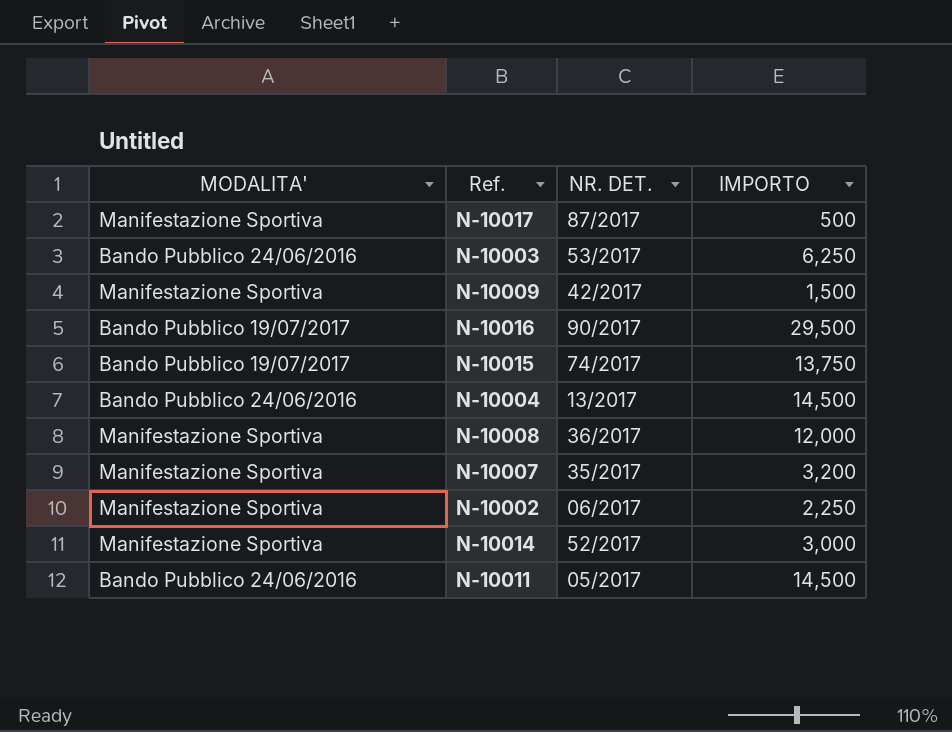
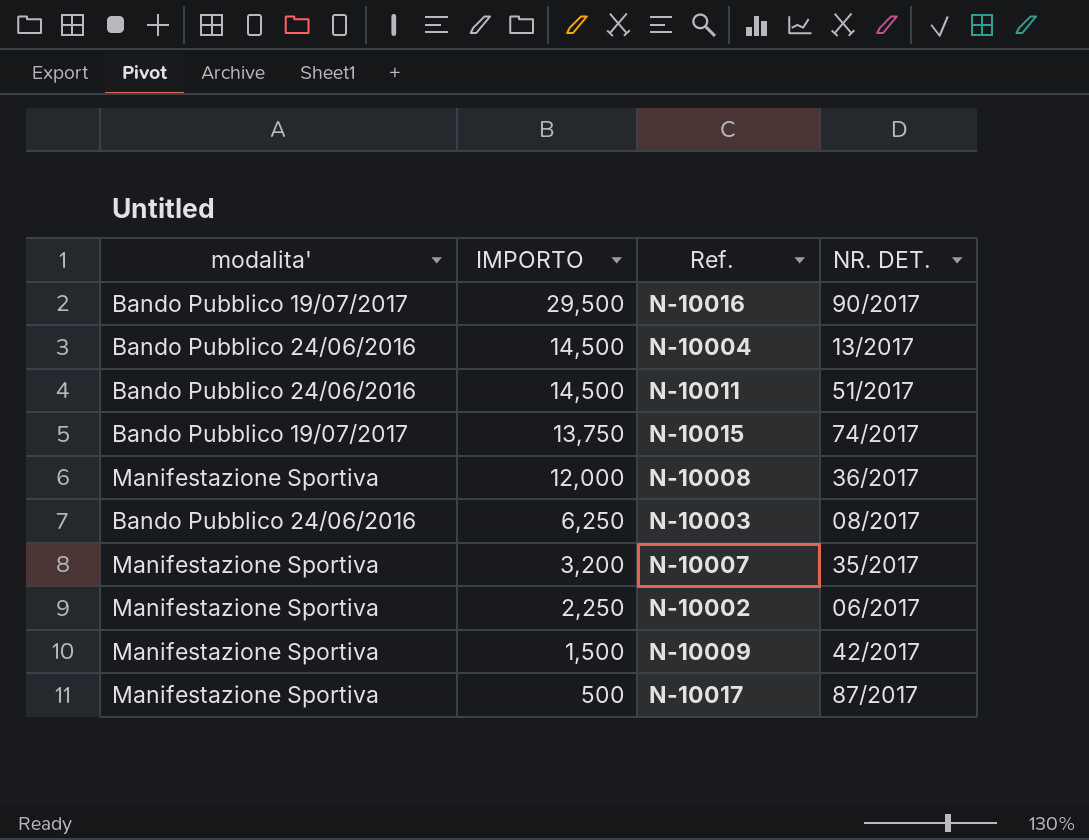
row order: none -> IMPORTO descending
column name: MODALITA' -> modalita'
column IMPORTO | position: 4 -> 2
row N-10014: Manifestazione Sportiva | 52/2017 | 3,000 -> none
N-10011 | NR. DET.: 05/2017 -> 51/2017
N-10003 | NR. DET.: 53/2017 -> 08/2017

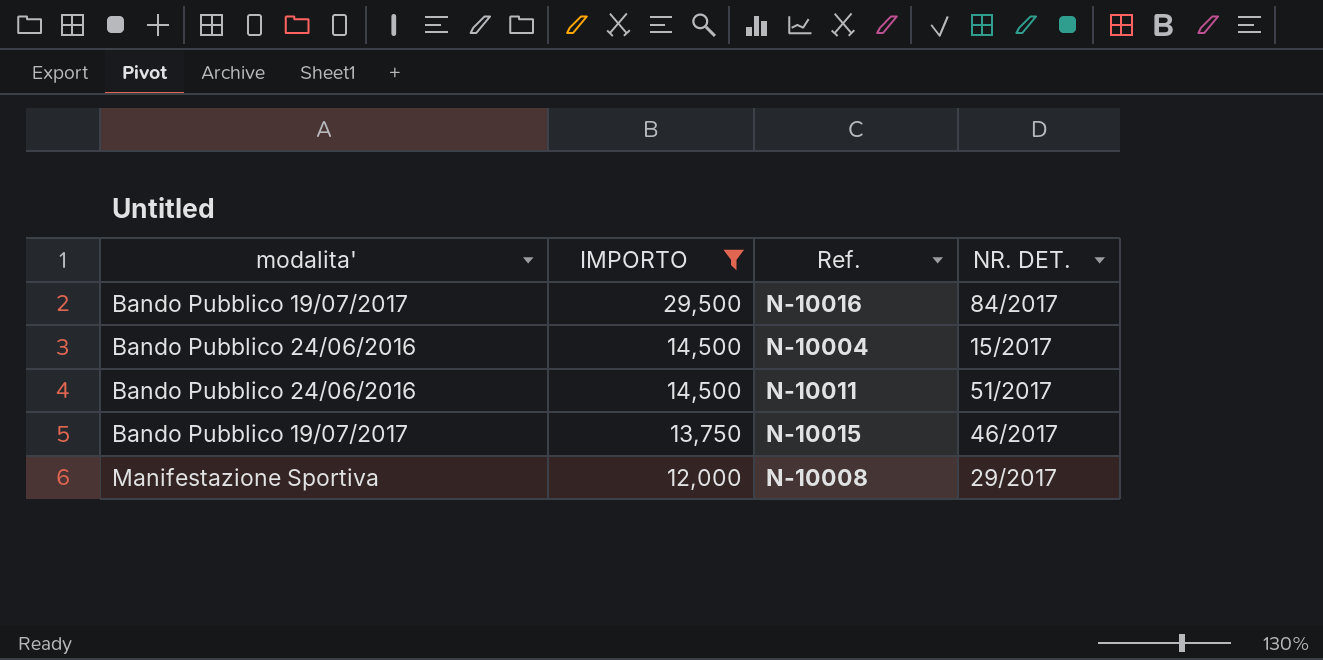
filter: none -> IMPORTO >= 12,000
N-10016 | NR. DET.: 90/2017 -> 84/2017
N-10004 | NR. DET.: 13/2017 -> 15/2017
N-10015 | NR. DET.: 74/2017 -> 46/2017
N-10008 | NR. DET.: 36/2017 -> 29/2017

